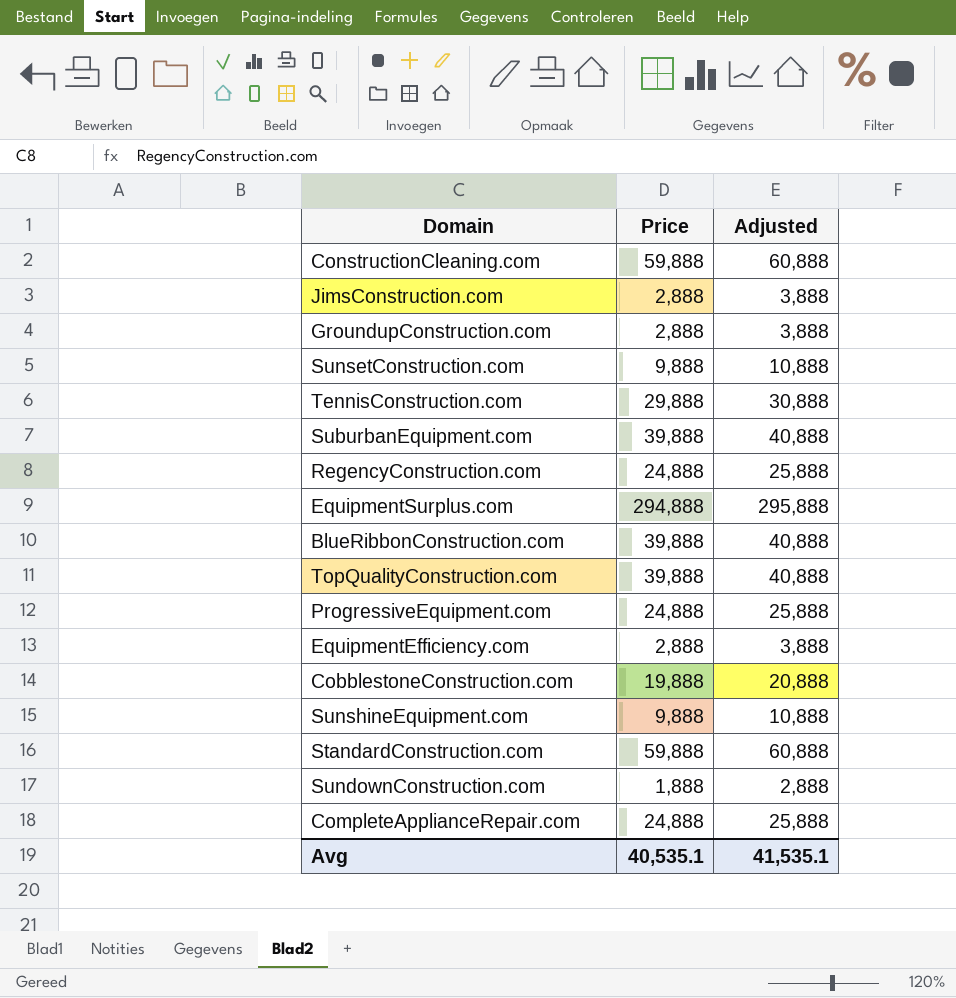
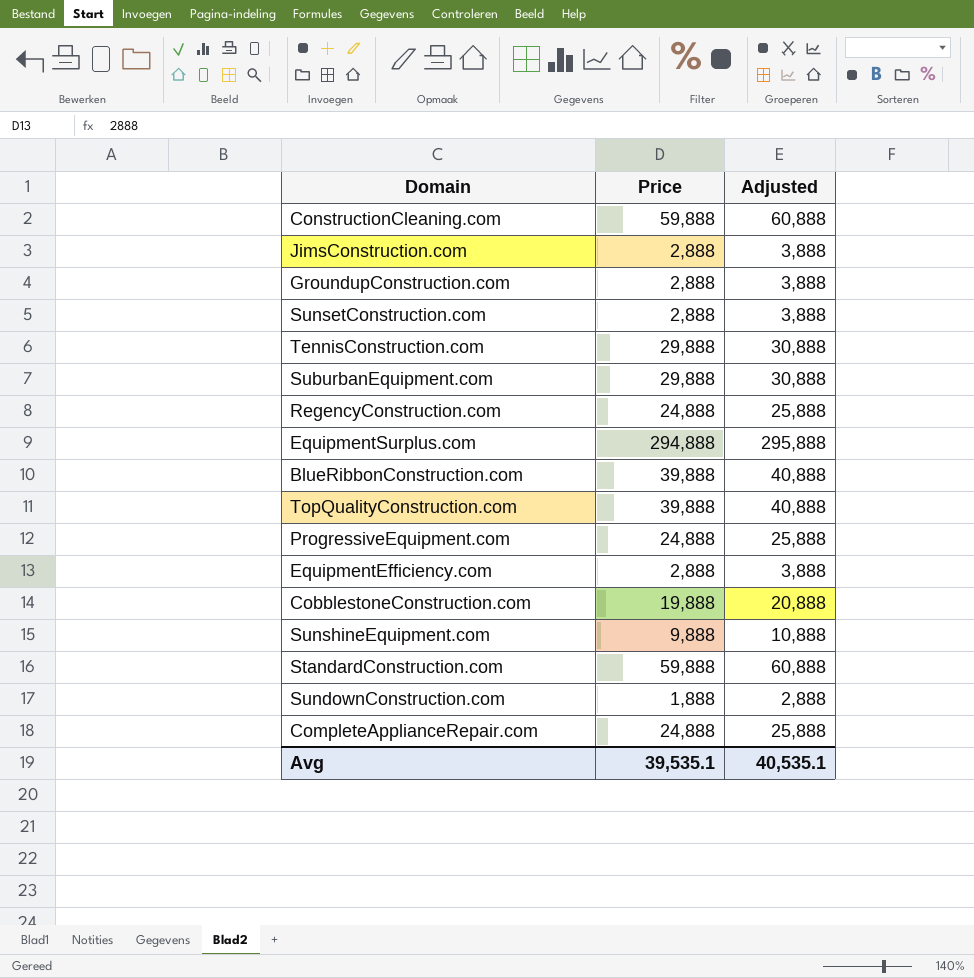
SunsetConstruction.com | Price: 9,888 -> 2,888
SunsetConstruction.com | Adjusted: 10,888 -> 3,888
SuburbanEquipment.com | Price: 39,888 -> 29,888
SuburbanEquipment.com | Adjusted: 40,888 -> 30,888
Avg | Price: 40,535.1 -> 39,535.1
Avg | Adjusted: 41,535.1 -> 40,535.1

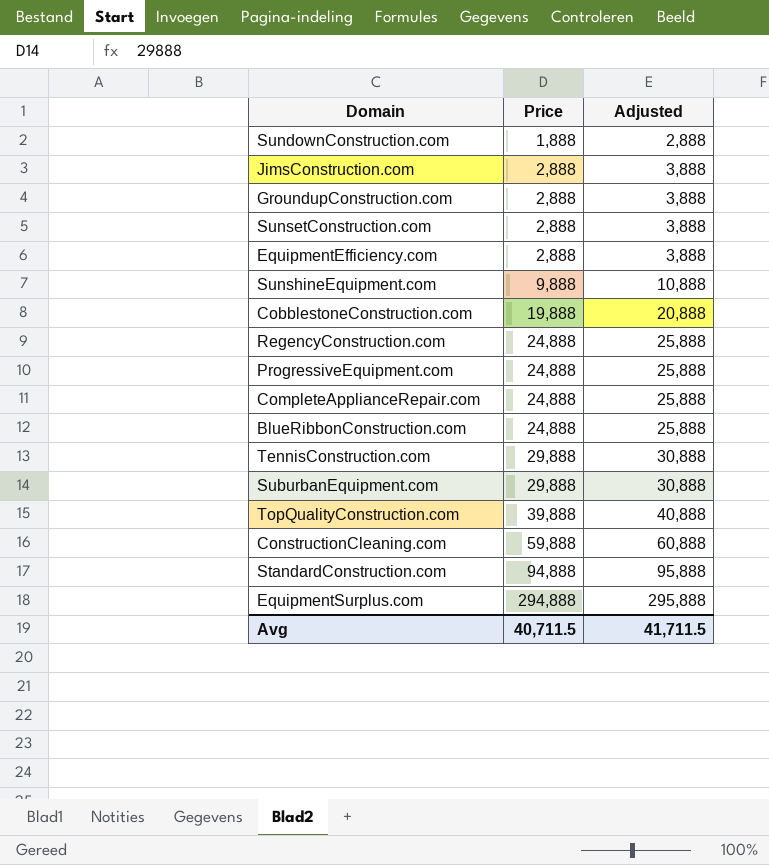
row order: none -> Price ascending
BlueRibbonConstruction.com | Price: 39,888 -> 24,888
BlueRibbonConstruction.com | Adjusted: 40,888 -> 25,888
StandardConstruction.com | Price: 59,888 -> 94,888
StandardConstruction.com | Adjusted: 60,888 -> 95,888
Avg | Price: 39,535.1 -> 40,711.5
Avg | Adjusted: 40,535.1 -> 41,711.5

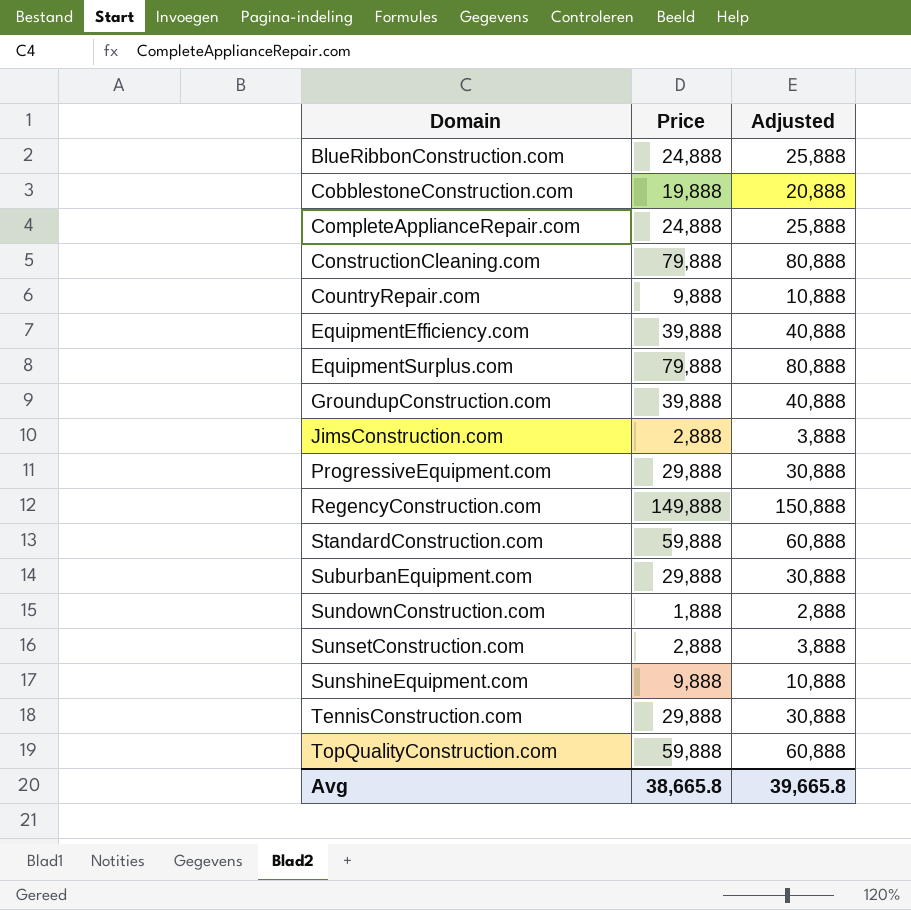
row order: Price ascending -> Domain ascending
ConstructionCleaning.com | Price: 59,888 -> 79,888
ConstructionCleaning.com | Adjusted: 60,888 -> 80,888
row CountryRepair.com: none -> 9,888 | 10,888
EquipmentEfficiency.com | Price: 2,888 -> 39,888
EquipmentEfficiency.com | Adjusted: 3,888 -> 40,888
EquipmentSurplus.com | Price: 294,888 -> 79,888
EquipmentSurplus.com | Adjusted: 295,888 -> 80,888
GroundupConstruction.com | Price: 2,888 -> 39,888
GroundupConstruction.com | Adjusted: 3,888 -> 40,888
ProgressiveEquipment.com | Price: 24,888 -> 29,888
ProgressiveEquipment.com | Adjusted: 25,888 -> 30,888
RegencyConstruction.com | Price: 24,888 -> 149,888
RegencyConstruction.com | Adjusted: 25,888 -> 150,888
StandardConstruction.com | Price: 94,888 -> 59,888
StandardConstruction.com | Adjusted: 95,888 -> 60,888
TopQualityConstruction.com | Price: 39,888 -> 59,888
TopQualityConstruction.com | Adjusted: 40,888 -> 60,888
Avg | Price: 40,711.5 -> 38,665.8
Avg | Adjusted: 41,711.5 -> 39,665.8

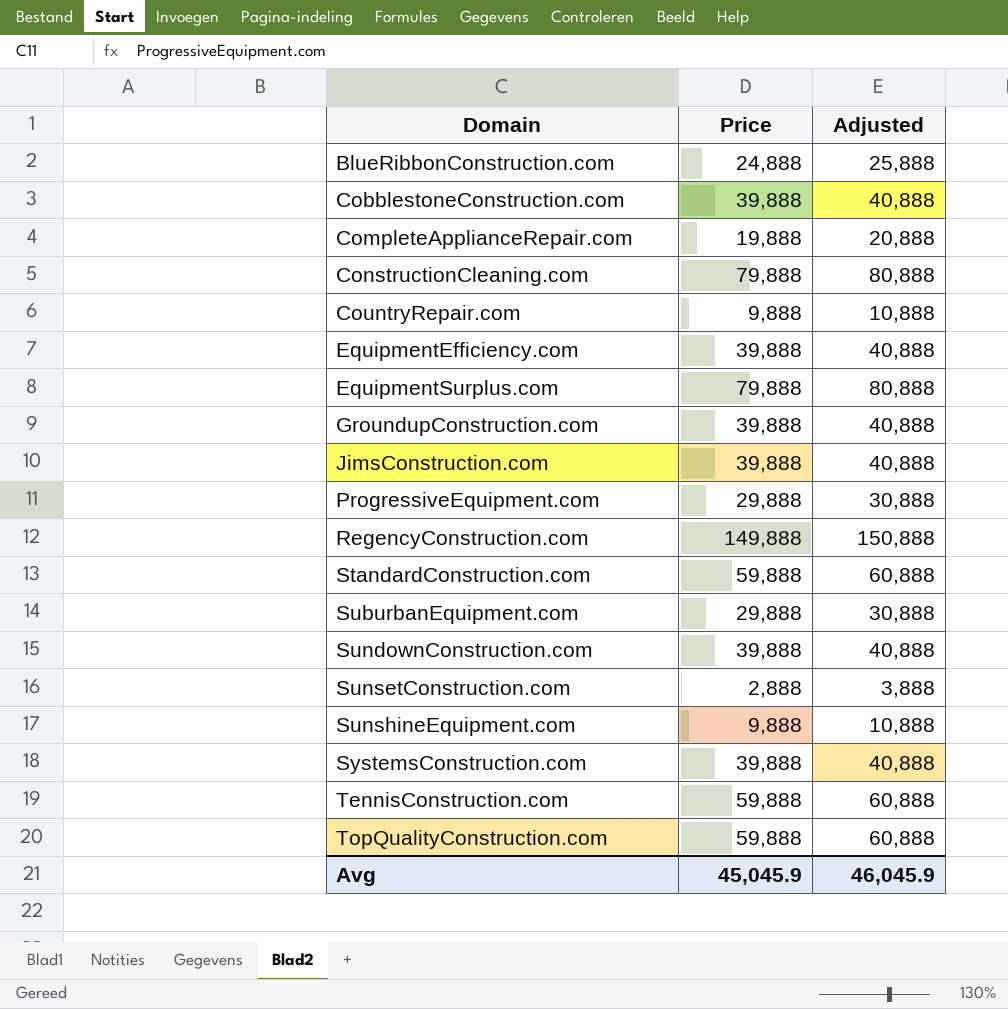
CobblestoneConstruction.com | Price: 19,888 -> 39,888
CobblestoneConstruction.com | Adjusted: 20,888 -> 40,888
CompleteApplianceRepair.com | Price: 24,888 -> 19,888
CompleteApplianceRepair.com | Adjusted: 25,888 -> 20,888
JimsConstruction.com | Price: 2,888 -> 39,888
JimsConstruction.com | Adjusted: 3,888 -> 40,888
SundownConstruction.com | Price: 1,888 -> 39,888
SundownConstruction.com | Adjusted: 2,888 -> 40,888
row SystemsConstruction.com: none -> 39,888 | 40,888
TennisConstruction.com | Price: 29,888 -> 59,888
TennisConstruction.com | Adjusted: 30,888 -> 60,888
Avg | Price: 38,665.8 -> 45,045.9
Avg | Adjusted: 39,665.8 -> 46,045.9

